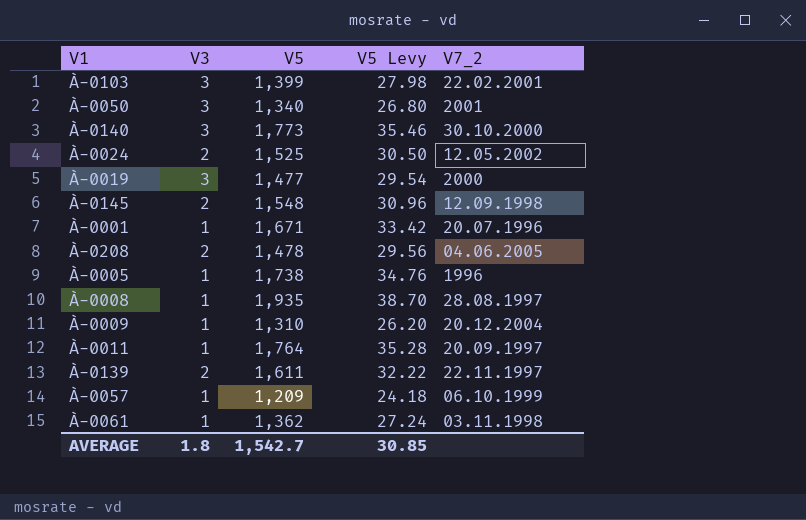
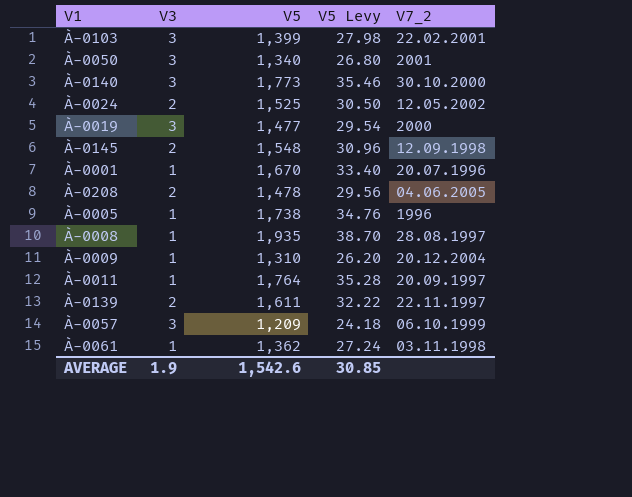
À-0001 | V5: 1,671 -> 1,670
À-0001 | V5 Levy: 33.42 -> 33.40
À-0057 | V3: 1 -> 3
AVERAGE | V3: 1.8 -> 1.9
AVERAGE | V5: 1,542.7 -> 1,542.6

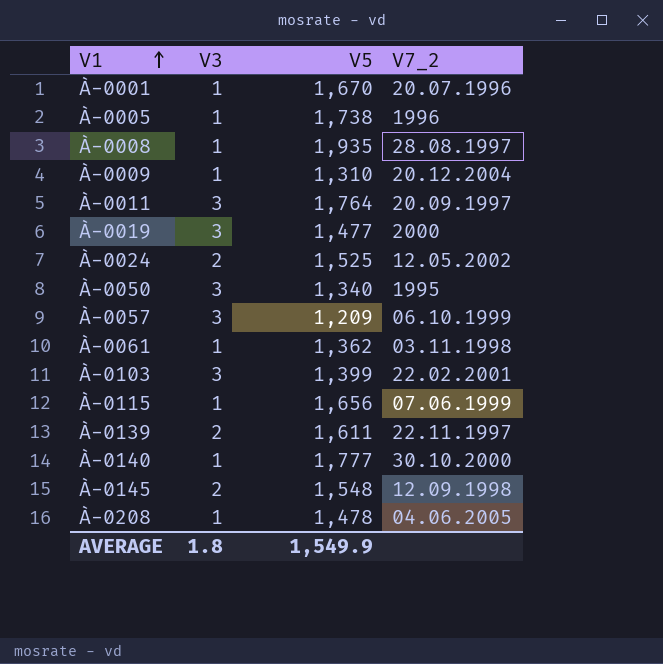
row order: none -> V1 ascending
column V5 Levy | formula: [V5] * 0.02 -> none
À-0011 | V3: 1 -> 3
À-0050 | V7_2: 2001 -> 1995
row À-0115: none -> 1 | 1,656 | 07.06.1999
À-0140 | V3: 3 -> 1
À-0140 | V5: 1,773 -> 1,777
À-0208 | V3: 2 -> 1
AVERAGE | V3: 1.9 -> 1.8
AVERAGE | V5: 1,542.6 -> 1,549.9

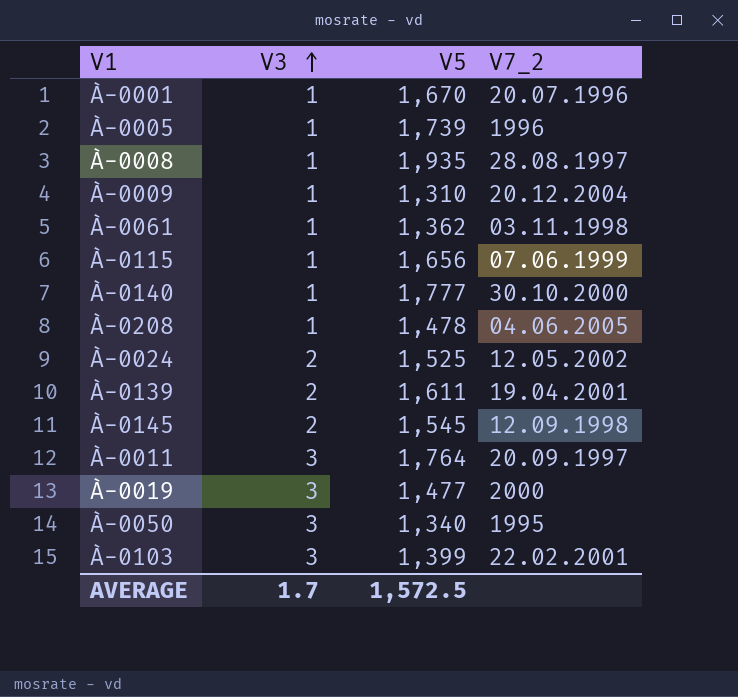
row order: V1 ascending -> V3 ascending
row À-0057: 3 | 1,209 | 06.10.1999 -> none
À-0005 | V5: 1,738 -> 1,739
À-0139 | V7_2: 22.11.1997 -> 19.04.2001
À-0145 | V5: 1,548 -> 1,545
AVERAGE | V3: 1.8 -> 1.7
AVERAGE | V5: 1,549.9 -> 1,572.5

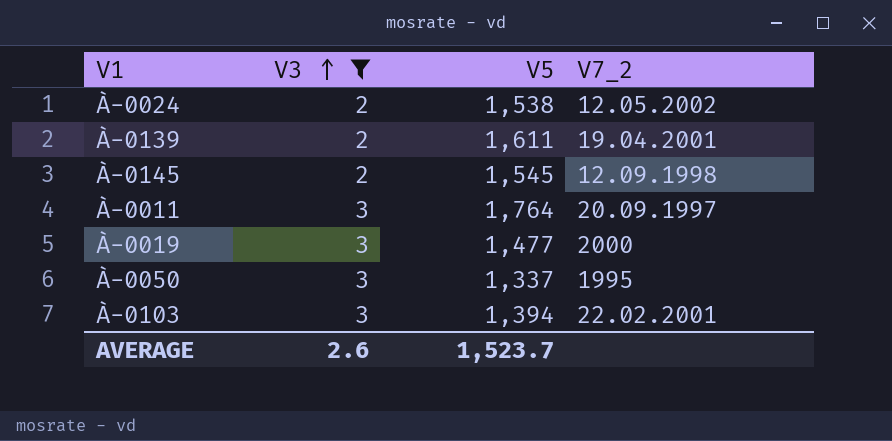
filter: none -> V3 != 1
À-0024 | V5: 1,525 -> 1,538
À-0050 | V5: 1,340 -> 1,337
À-0103 | V5: 1,399 -> 1,394
AVERAGE | V3: 1.7 -> 2.6
AVERAGE | V5: 1,572.5 -> 1,523.7

